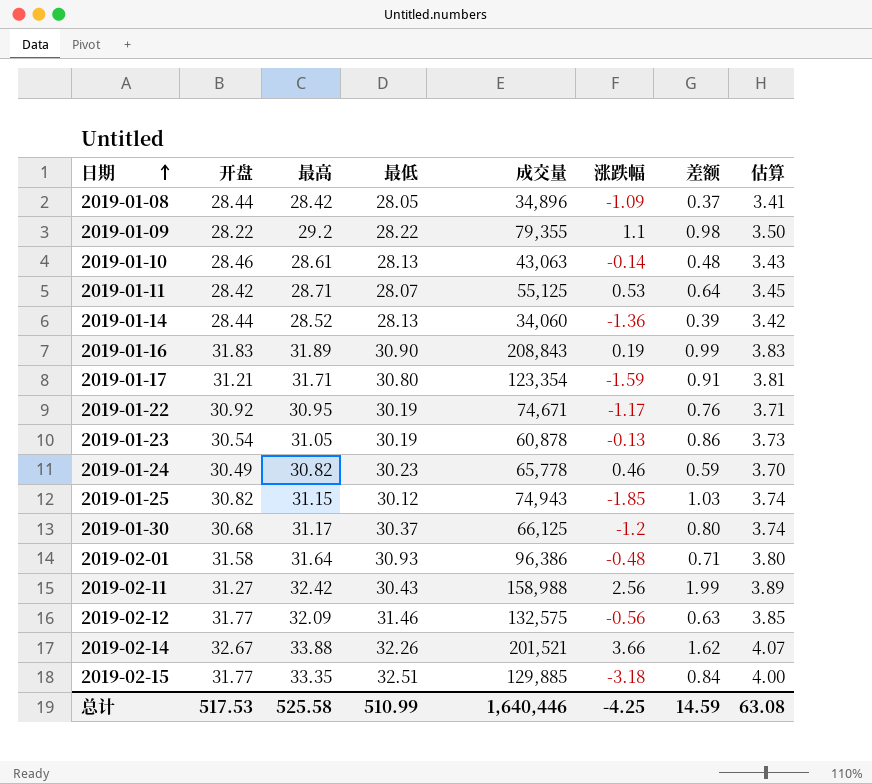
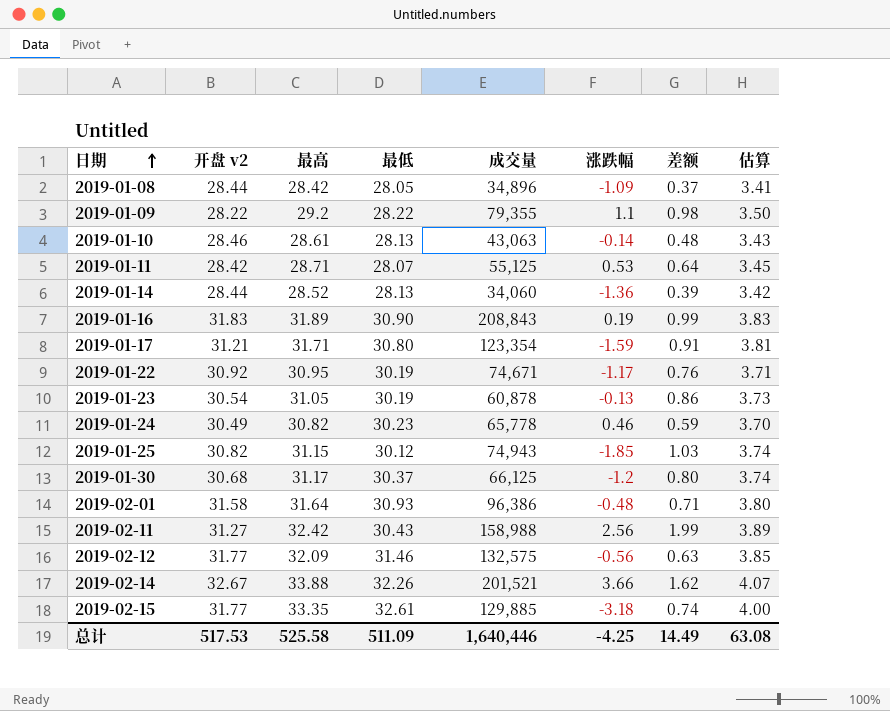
column name: 开盘 -> 开盘 v2
2019-02-15 | 最低: 32.51 -> 32.61
2019-02-15 | 差额: 0.84 -> 0.74
总计 | 最低: 510.99 -> 511.09
总计 | 差额: 14.59 -> 14.49

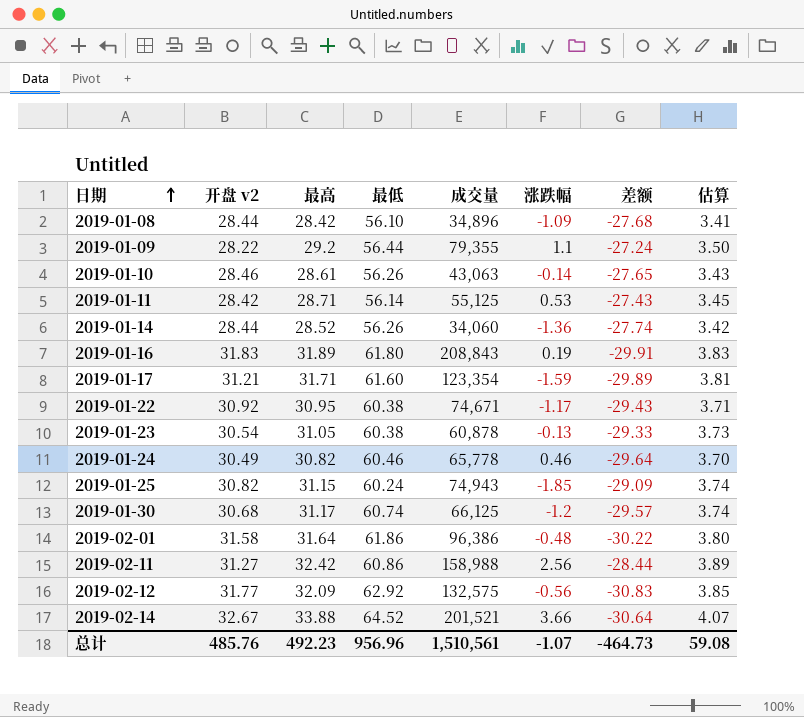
row 2019-02-15: 31.77 | 33.35 | 32.61 | 129,885 | -3.18 | 0.74 | 4.00 -> none
2019-01-08 | 最低: 28.05 -> 56.10
2019-01-08 | 差额: 0.37 -> -27.68
2019-01-09 | 最低: 28.22 -> 56.44
2019-01-09 | 差额: 0.98 -> -27.24
2019-01-10 | 最低: 28.13 -> 56.26
2019-01-10 | 差额: 0.48 -> -27.65
2019-01-11 | 最低: 28.07 -> 56.14
2019-01-11 | 差额: 0.64 -> -27.43
2019-01-14 | 最低: 28.13 -> 56.26
2019-01-14 | 差额: 0.39 -> -27.74
2019-01-16 | 最低: 30.90 -> 61.80
2019-01-16 | 差额: 0.99 -> -29.91
2019-01-17 | 最低: 30.80 -> 61.60
2019-01-17 | 差额: 0.91 -> -29.89
2019-01-22 | 最低: 30.19 -> 60.38
2019-01-22 | 差额: 0.76 -> -29.43
2019-01-23 | 最低: 30.19 -> 60.38
2019-01-23 | 差额: 0.86 -> -29.33
2019-01-24 | 最低: 30.23 -> 60.46
2019-01-24 | 差额: 0.59 -> -29.64
2019-01-25 | 最低: 30.12 -> 60.24
2019-01-25 | 差额: 1.03 -> -29.09
2019-01-30 | 最低: 30.37 -> 60.74
2019-01-30 | 差额: 0.80 -> -29.57
2019-02-01 | 最低: 30.93 -> 61.86
2019-02-01 | 差额: 0.71 -> -30.22
2019-02-11 | 最低: 30.43 -> 60.86
2019-02-11 | 差额: 1.99 -> -28.44
2019-02-12 | 最低: 31.46 -> 62.92
2019-02-12 | 差额: 0.63 -> -30.83
2019-02-14 | 最低: 32.26 -> 64.52
2019-02-14 | 差额: 1.62 -> -30.64
总计 | 开盘 v2: 517.53 -> 485.76
总计 | 最高: 525.58 -> 492.23
总计 | 最低: 511.09 -> 956.96
总计 | 成交量: 1,640,446 -> 1,510,561
总计 | 涨跌幅: -4.25 -> -1.07
总计 | 差额: 14.49 -> -464.73
总计 | 估算: 63.08 -> 59.08

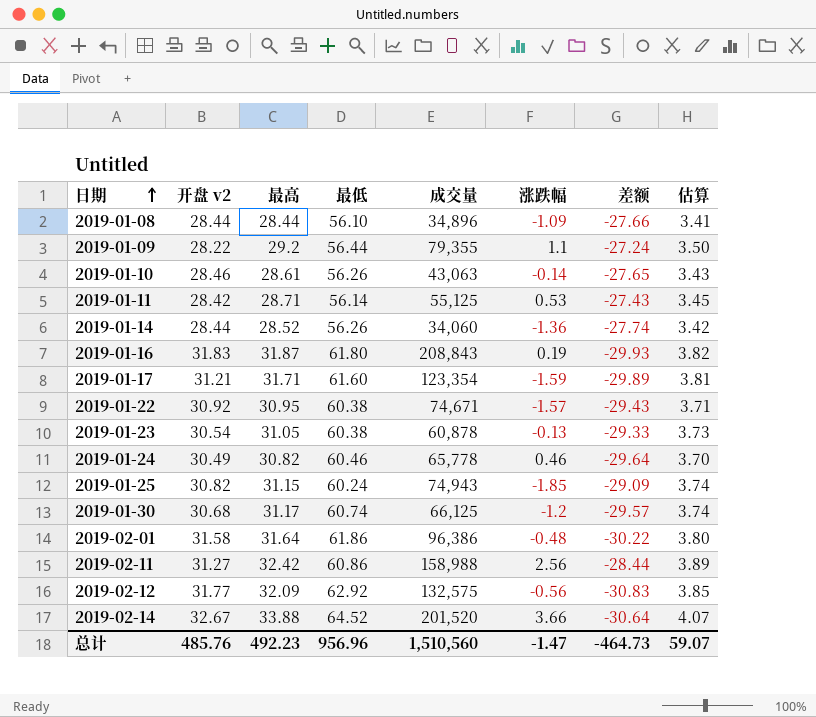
2019-01-08 | 最高: 28.42 -> 28.44
2019-01-08 | 差额: -27.68 -> -27.66
2019-01-16 | 最高: 31.89 -> 31.87
2019-01-16 | 差额: -29.91 -> -29.93
2019-01-16 | 估算: 3.83 -> 3.82
2019-01-22 | 涨跌幅: -1.17 -> -1.57
2019-02-14 | 成交量: 201,521 -> 201,520
总计 | 成交量: 1,510,561 -> 1,510,560
总计 | 涨跌幅: -1.07 -> -1.47
总计 | 估算: 59.08 -> 59.07

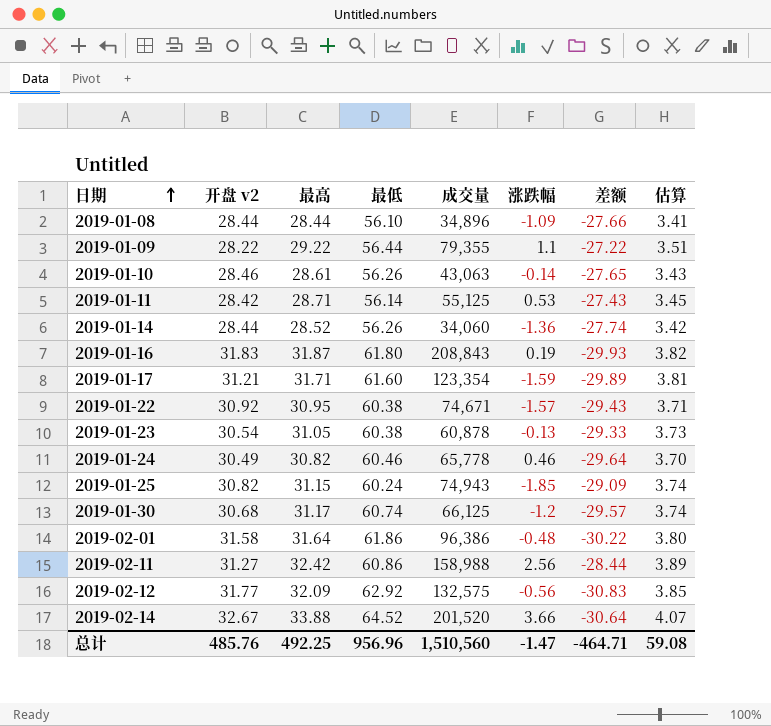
2019-01-09 | 最高: 29.2 -> 29.22
2019-01-09 | 差额: -27.24 -> -27.22
2019-01-09 | 估算: 3.50 -> 3.51
总计 | 最高: 492.23 -> 492.25
总计 | 差额: -464.73 -> -464.71
总计 | 估算: 59.07 -> 59.08

